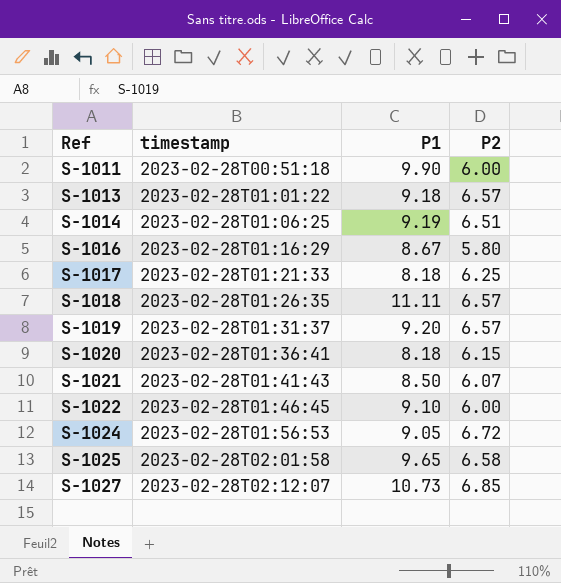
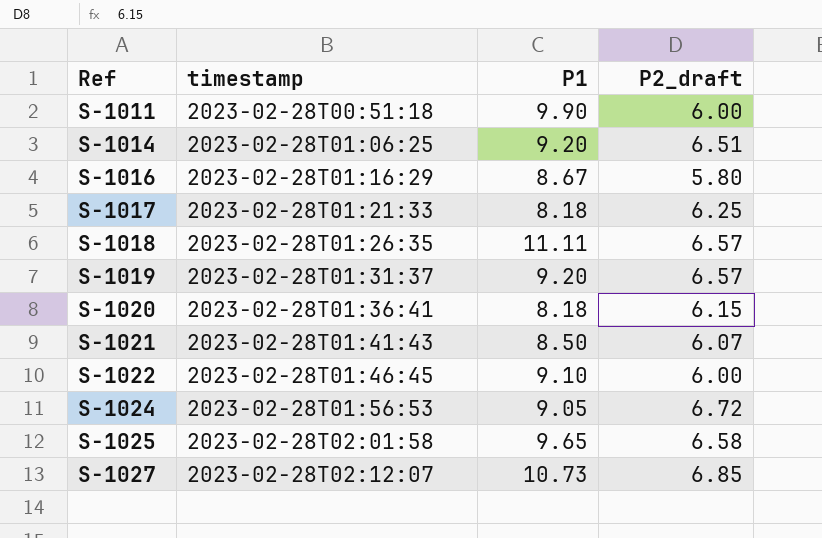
column name: P2 -> P2_draft
row S-1013: 2023-02-28T01:01:22 | 9.18 | 6.57 -> none
S-1014 | P1: 9.19 -> 9.20

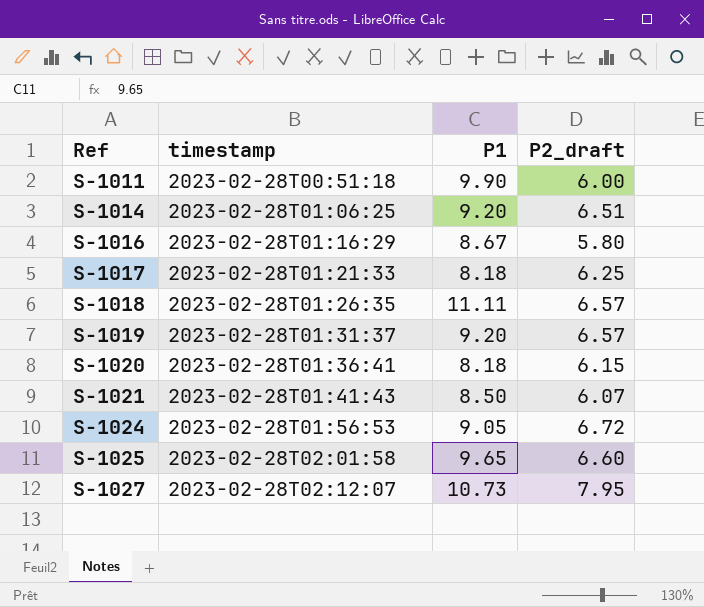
row S-1022: 2023-02-28T01:46:45 | 9.10 | 6.00 -> none
S-1025 | P2_draft: 6.58 -> 6.60
S-1027 | P2_draft: 6.85 -> 7.95

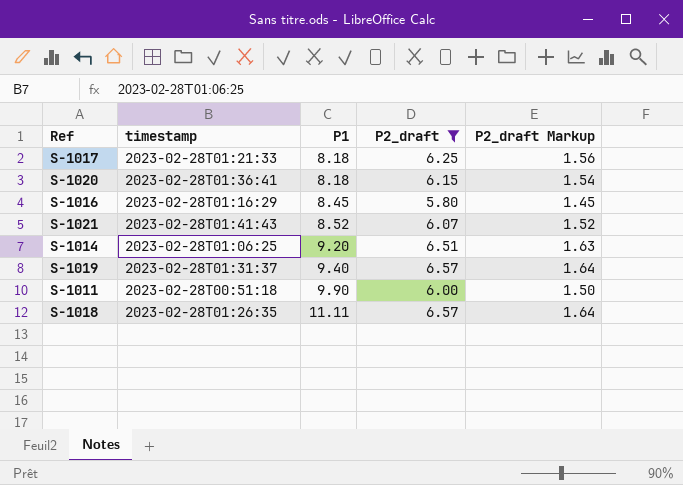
filter: none -> P2_draft <= 6.57
row order: Ref ascending -> P1 ascending
column P2_draft Markup | formula: none -> [P2_draft] * 0.25
S-1016 | P1: 8.67 -> 8.45
S-1021 | P1: 8.50 -> 8.52
S-1019 | P1: 9.20 -> 9.40

